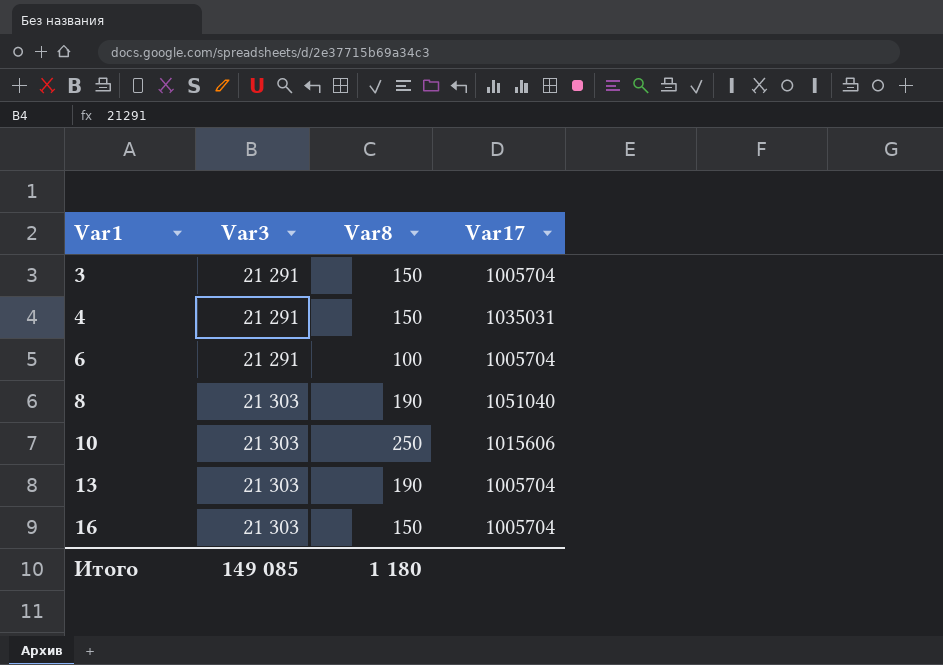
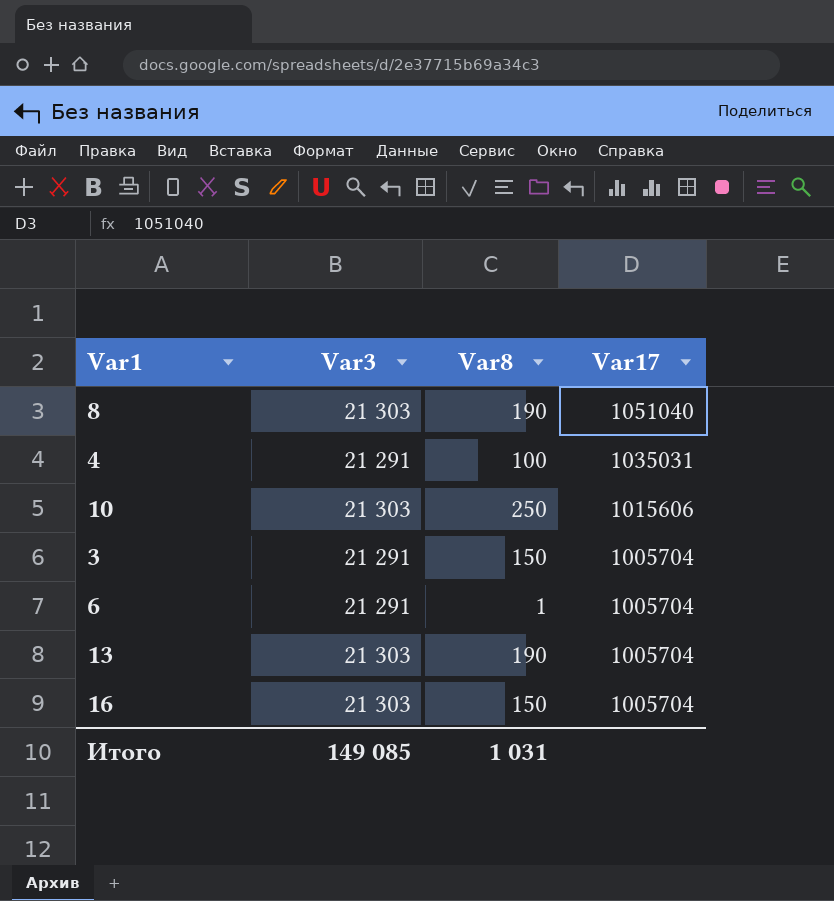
row order: Var1 ascending -> Var17 descending
4 | Var8: 150 -> 100
6 | Var8: 100 -> 1
Итого | Var8: 1 180 -> 1 031

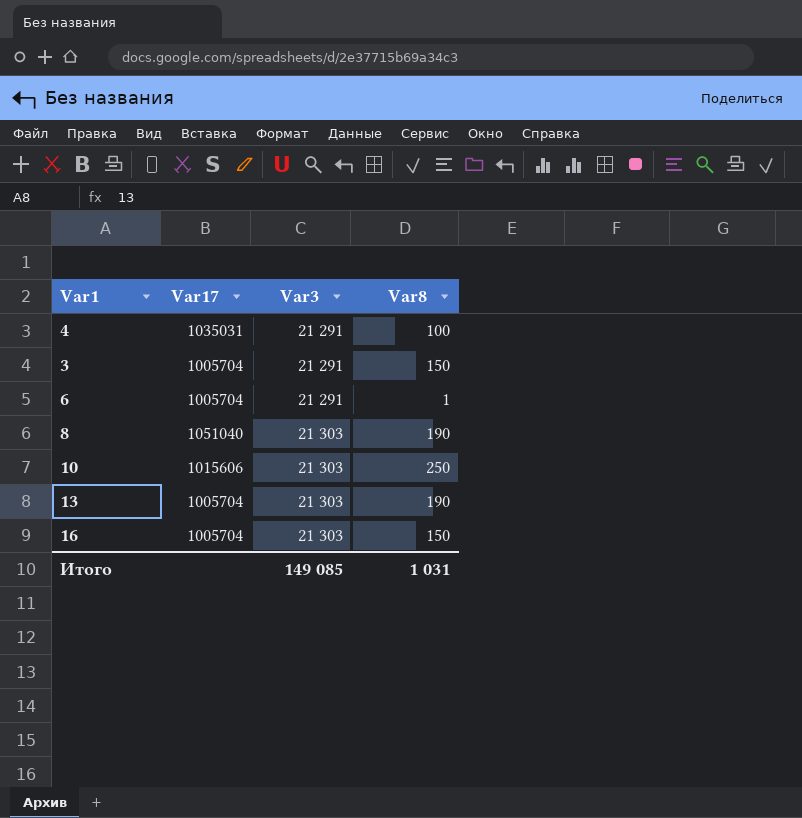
row order: Var17 descending -> Var3 ascending
column Var17 | position: 4 -> 2

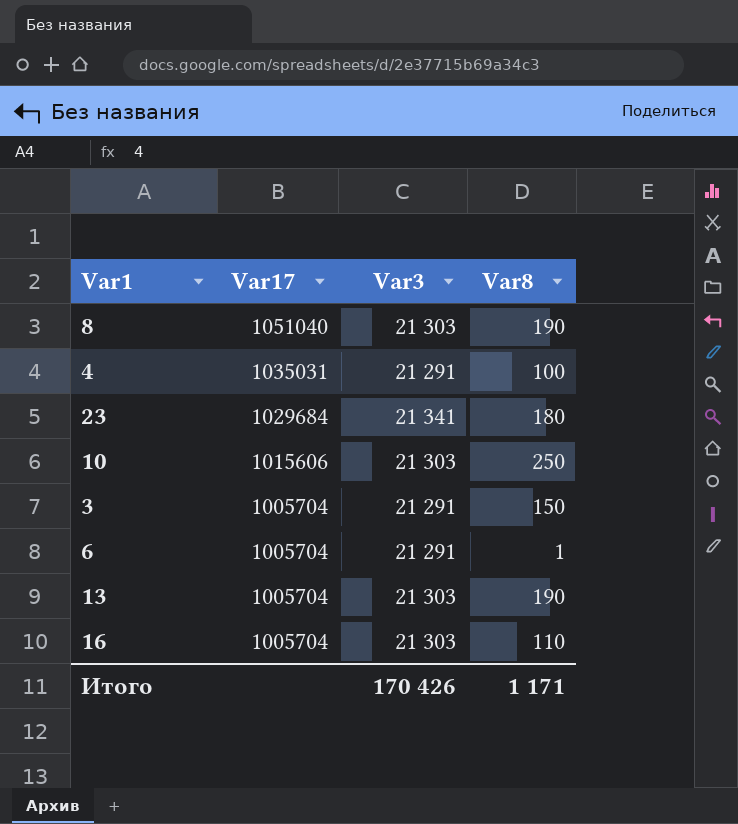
row order: Var3 ascending -> Var17 descending
row 23: none -> 1029684 | 21 341 | 180
16 | Var8: 150 -> 110
Итого | Var3: 149 085 -> 170 426
Итого | Var8: 1 031 -> 1 171

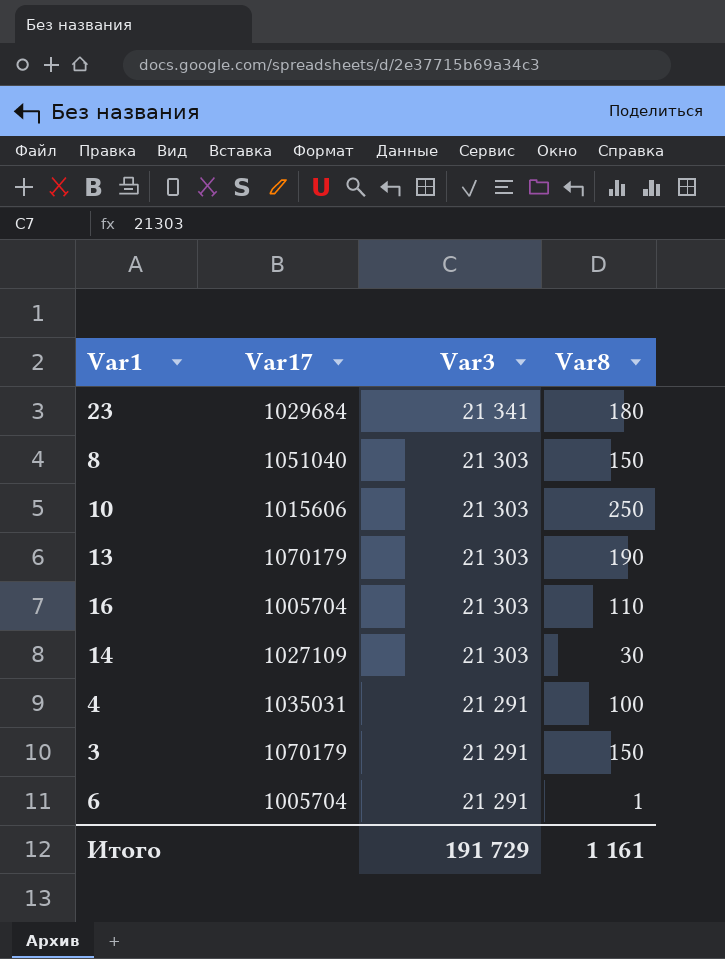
row order: Var17 descending -> Var3 descending
8 | Var8: 190 -> 150
13 | Var17: 1005704 -> 1070179
row 14: none -> 1027109 | 21 303 | 30
3 | Var17: 1005704 -> 1070179
Итого | Var3: 170 426 -> 191 729
Итого | Var8: 1 171 -> 1 161

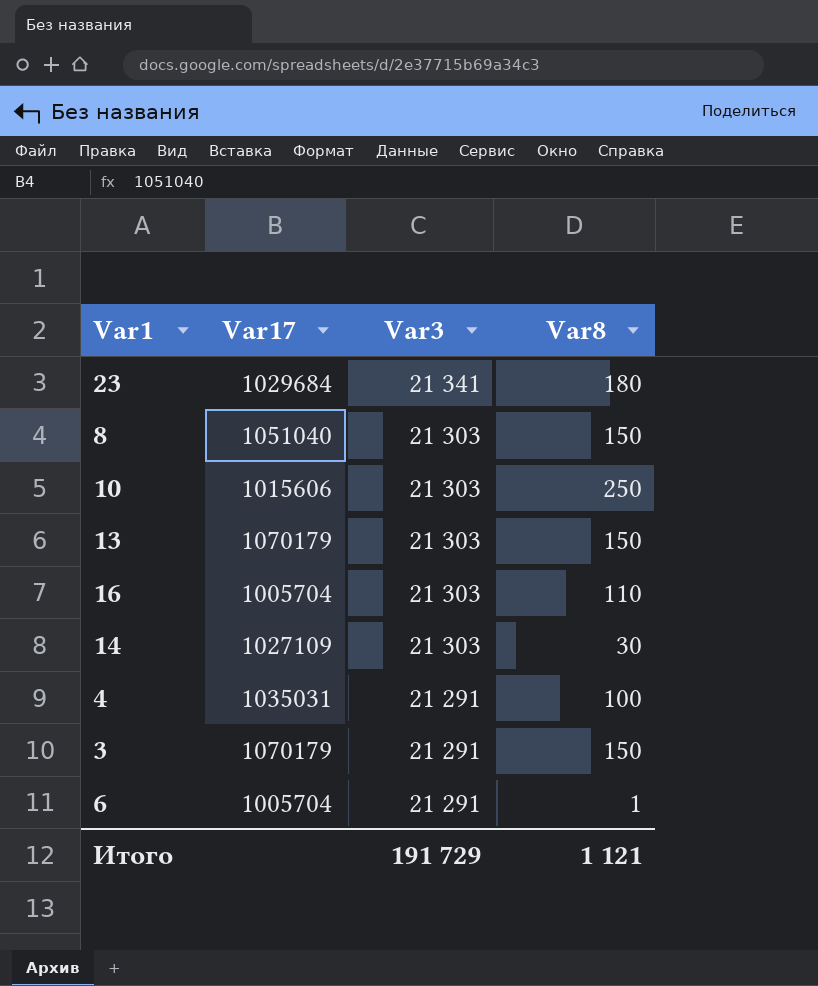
13 | Var8: 190 -> 150
Итого | Var8: 1 161 -> 1 121

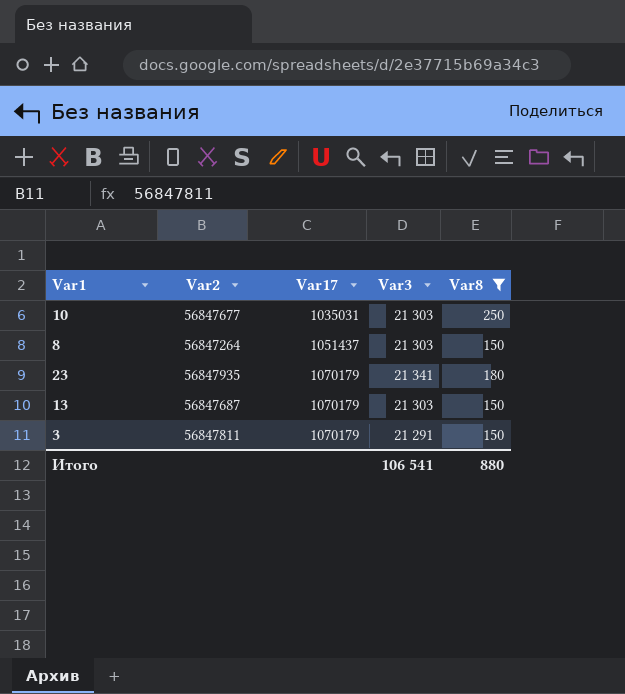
filter: none -> Var8 >= 150
row order: Var3 descending -> Var17 ascending
column Var2 | position: none -> 2
10 | Var17: 1015606 -> 1035031
8 | Var17: 1051040 -> 1051437
23 | Var17: 1029684 -> 1070179
Итого | Var3: 191 729 -> 106 541
Итого | Var8: 1 121 -> 880

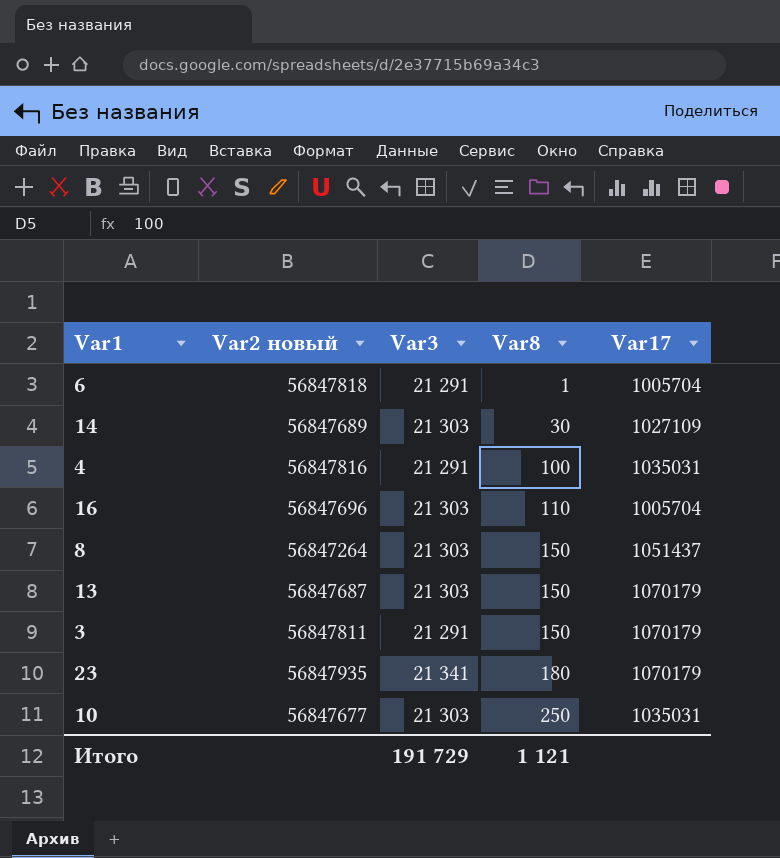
filter: Var8 >= 150 -> none
row order: Var17 ascending -> Var8 ascending
column name: Var2 -> Var2 новый
column Var17 | position: 3 -> 5
Итого | Var3: 106 541 -> 191 729
Итого | Var8: 880 -> 1 121

